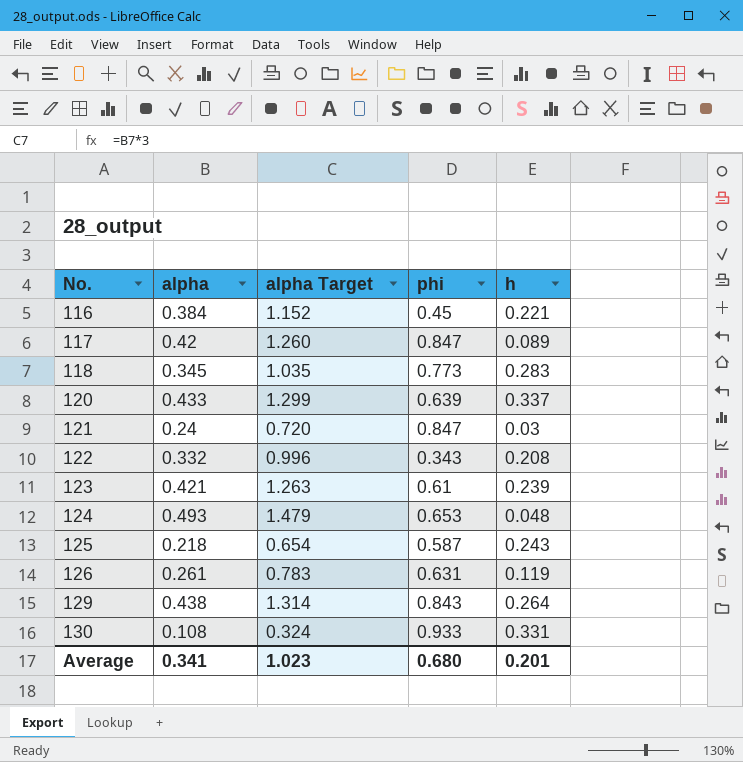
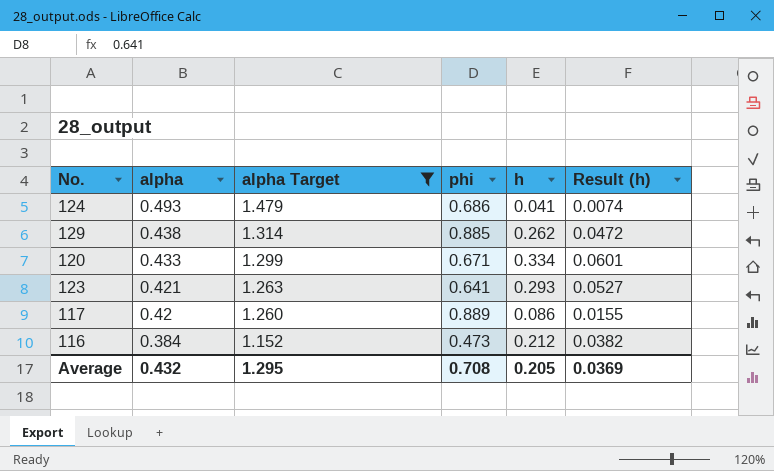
filter: none -> alpha Target >= 1.152
row order: No. ascending -> alpha descending
column Result (h) | formula: none -> [h] * 0.18
124 | phi: 0.653 -> 0.686
124 | h: 0.048 -> 0.041
129 | phi: 0.843 -> 0.885
129 | h: 0.264 -> 0.262
120 | phi: 0.639 -> 0.671
120 | h: 0.337 -> 0.334
123 | phi: 0.61 -> 0.641
123 | h: 0.239 -> 0.293
117 | phi: 0.847 -> 0.889
117 | h: 0.089 -> 0.086
116 | phi: 0.45 -> 0.473
116 | h: 0.221 -> 0.212
Average | alpha: 0.341 -> 0.432
Average | alpha Target: 1.023 -> 1.295
Average | phi: 0.680 -> 0.708
Average | h: 0.201 -> 0.205

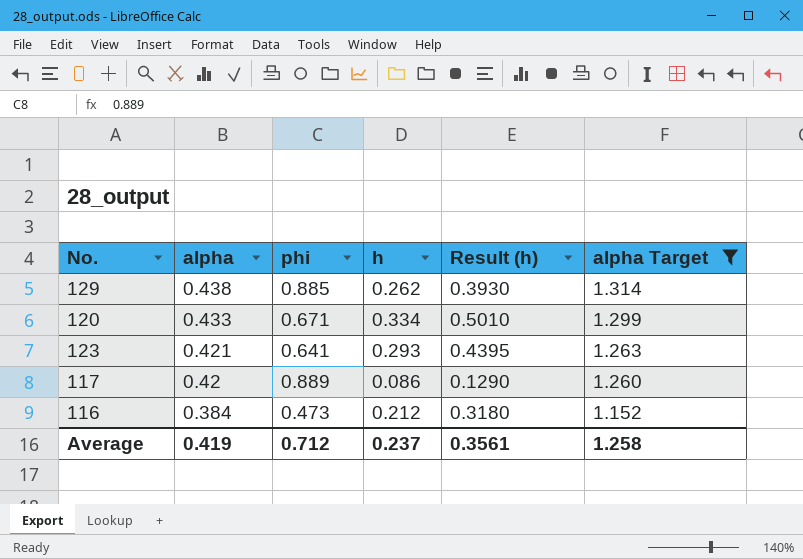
column Result (h) | formula: [h] * 0.18 -> [h] * 1.5
column alpha Target | position: 3 -> 6
row 124: 0.493 | 1.479 | 0.686 | 0.041 | 0.0074 -> none
Average | alpha: 0.432 -> 0.419
Average | phi: 0.708 -> 0.712
Average | h: 0.205 -> 0.237
Average | Result (h): 0.0369 -> 0.3561
Average | alpha Target: 1.295 -> 1.258

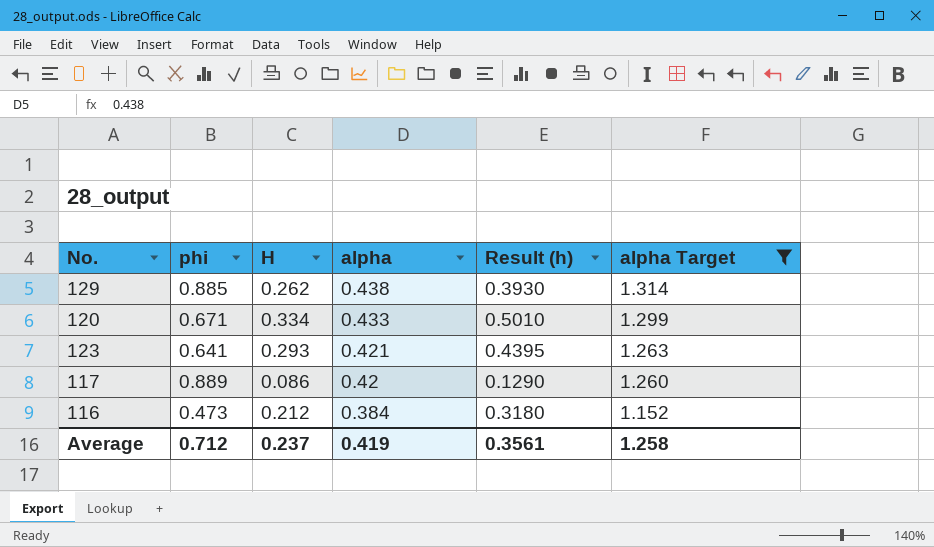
column name: h -> H
column alpha | position: 2 -> 4

